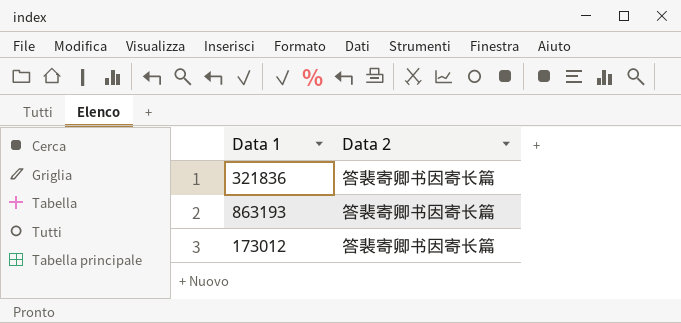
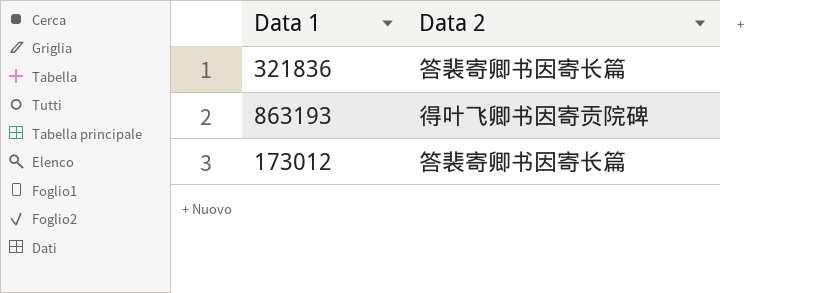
863193 | Data 2: 答裴寄卿书因寄长篇 -> 得叶飞卿书因寄贡院碑

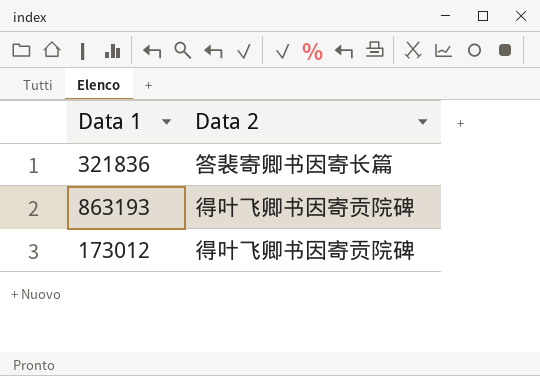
173012 | Data 2: 答裴寄卿书因寄长篇 -> 得叶飞卿书因寄贡院碑

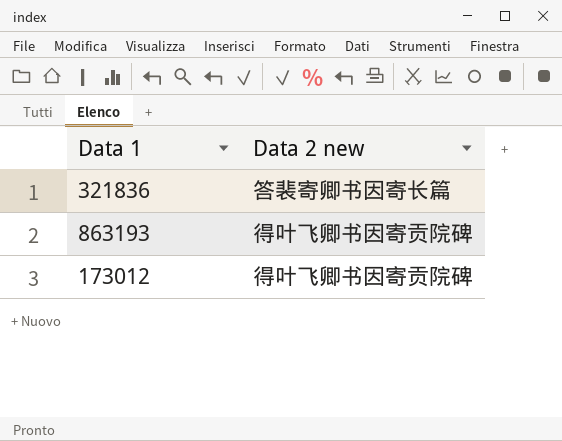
column name: Data 2 -> Data 2 new

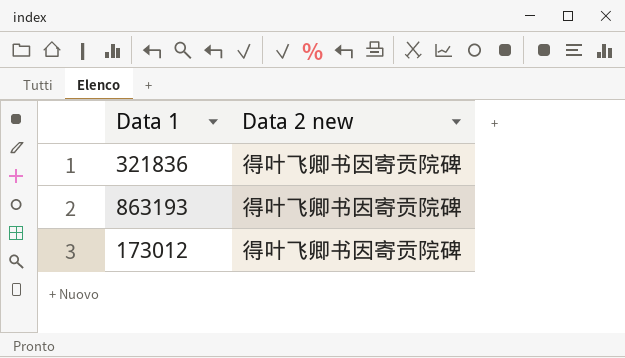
321836 | Data 2 new: 答裴寄卿书因寄长篇 -> 得叶飞卿书因寄贡院碑

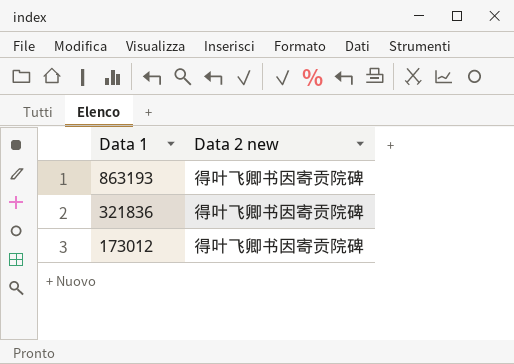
row order: none -> Data 1 descending

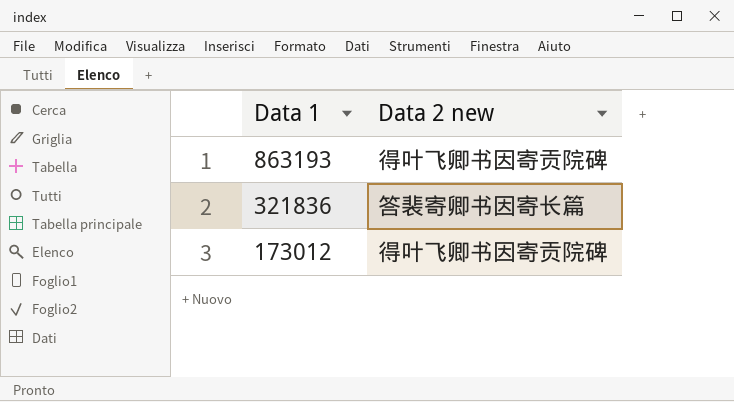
321836 | Data 2 new: 得叶飞卿书因寄贡院碑 -> 答裴寄卿书因寄长篇

